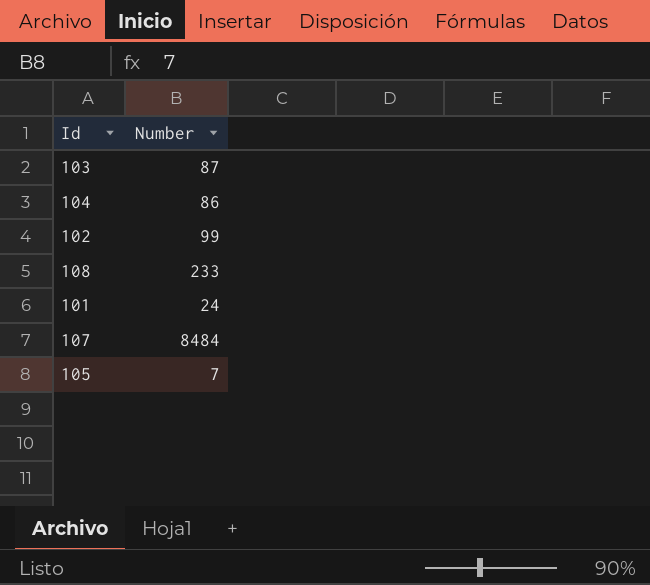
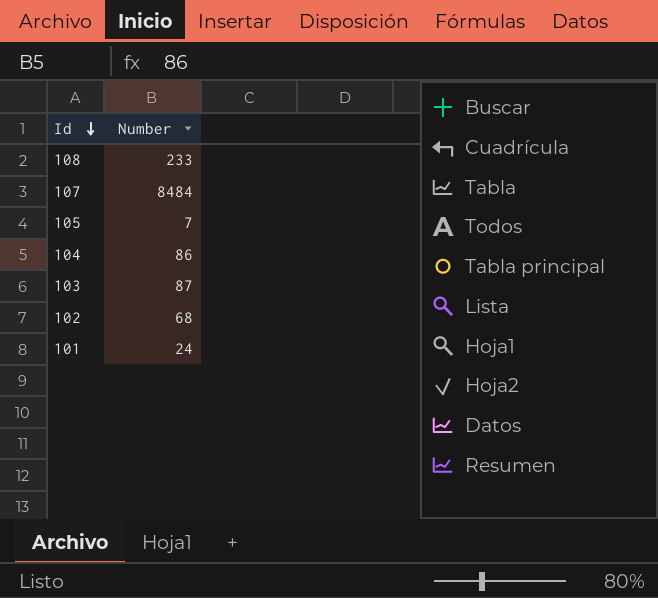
row order: none -> Id descending
102 | Number: 99 -> 68

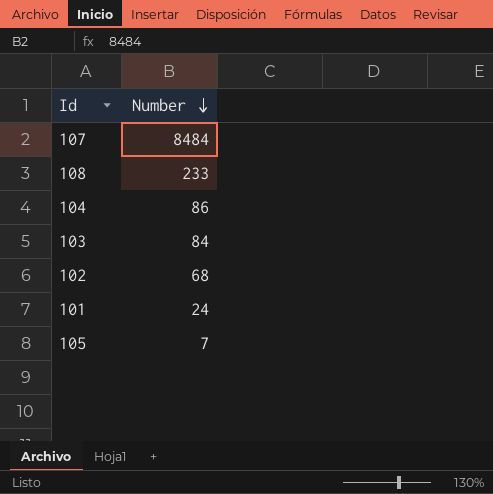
row order: Id descending -> Number descending
103 | Number: 87 -> 84

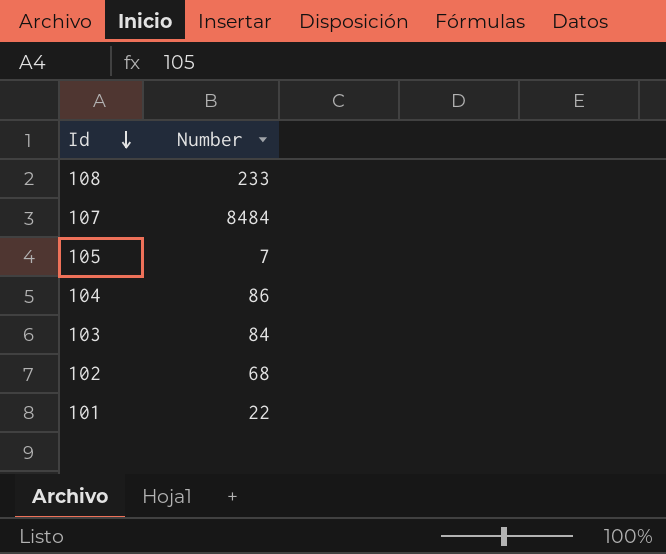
row order: Number descending -> Id descending
101 | Number: 24 -> 22

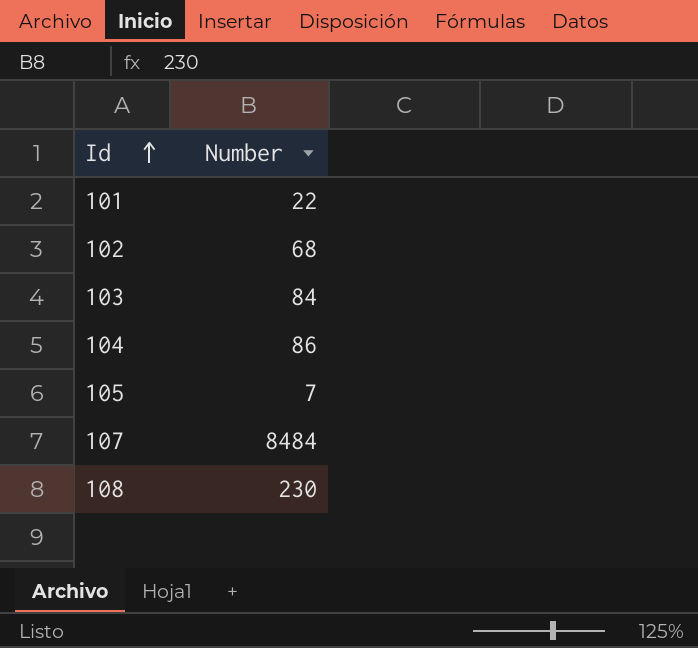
row order: Id descending -> Id ascending
108 | Number: 233 -> 230

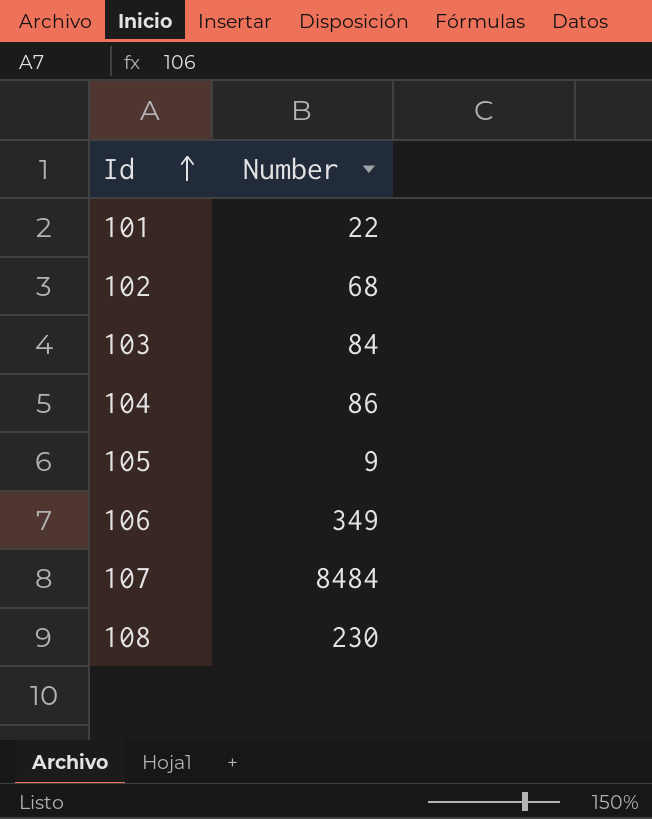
105 | Number: 7 -> 9
row 106: none -> 349

